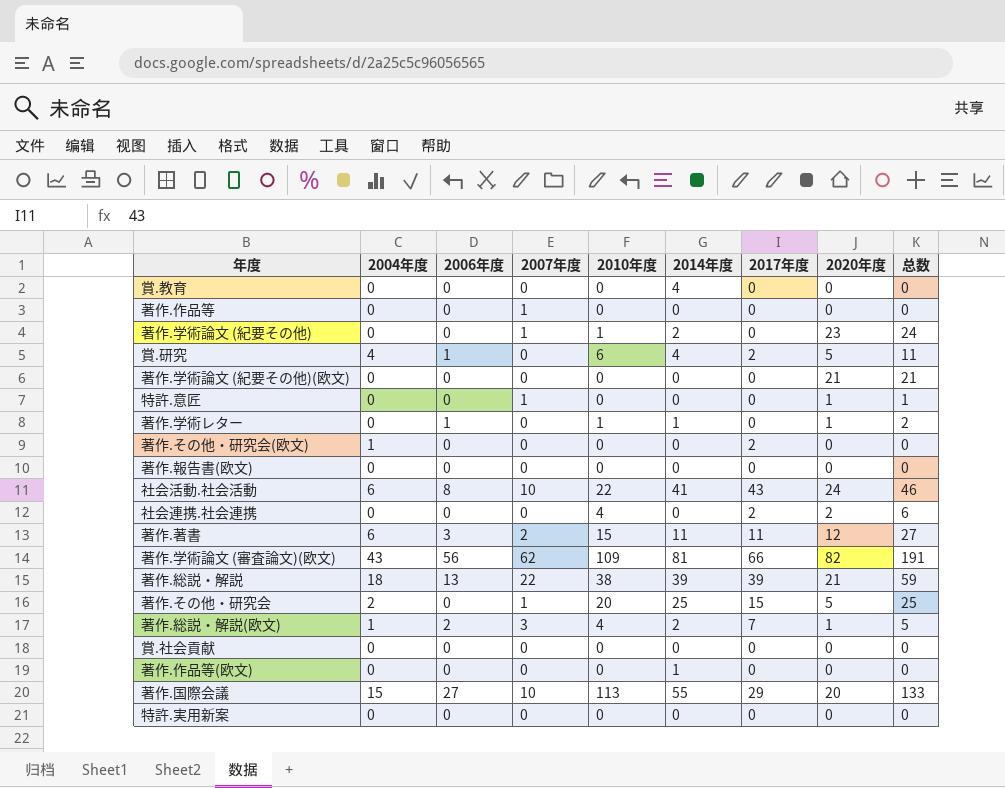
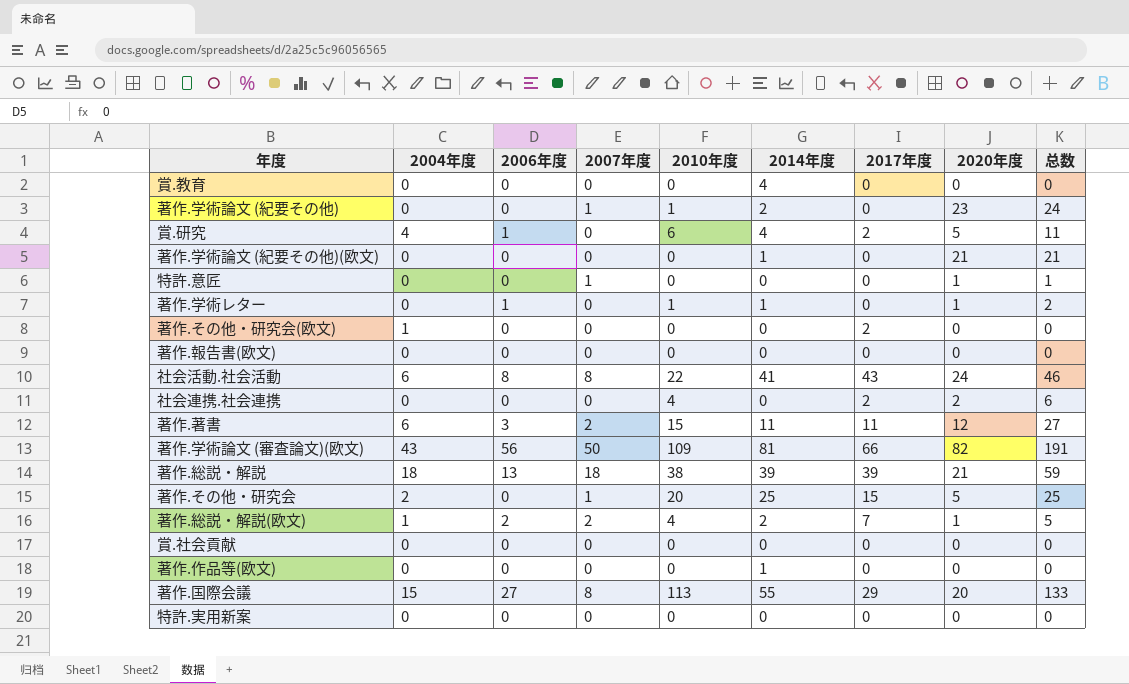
row 著作.作品等: 0 | 0 | 1 | 0 | 0 | 0 | 0 | 0 -> none
著作.学術論文 (紀要その他)(欧文) | 2014年度: 0 -> 1
社会活動.社会活動 | 2007年度: 10 -> 8
著作.学術論文 (審査論文)(欧文) | 2007年度: 62 -> 50
著作.総説・解説 | 2007年度: 22 -> 18
著作.総説・解説(欧文) | 2007年度: 3 -> 2
著作.国際会議 | 2007年度: 10 -> 8

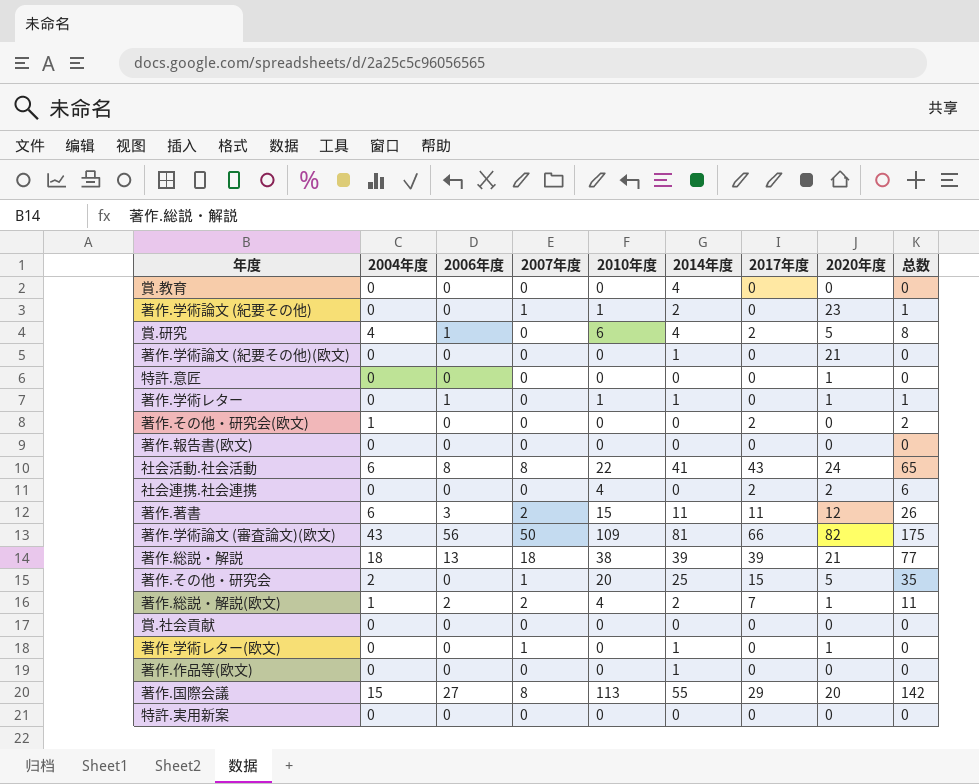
column 总数 | formula: [2010年度] + [2020年度] -> [2010年度] + [2017年度]
特許.意匠 | 2007年度: 1 -> 0
row 著作.学術レター(欧文): none -> 0 | 0 | 1 | 0 | 1 | 0 | 1 | 0

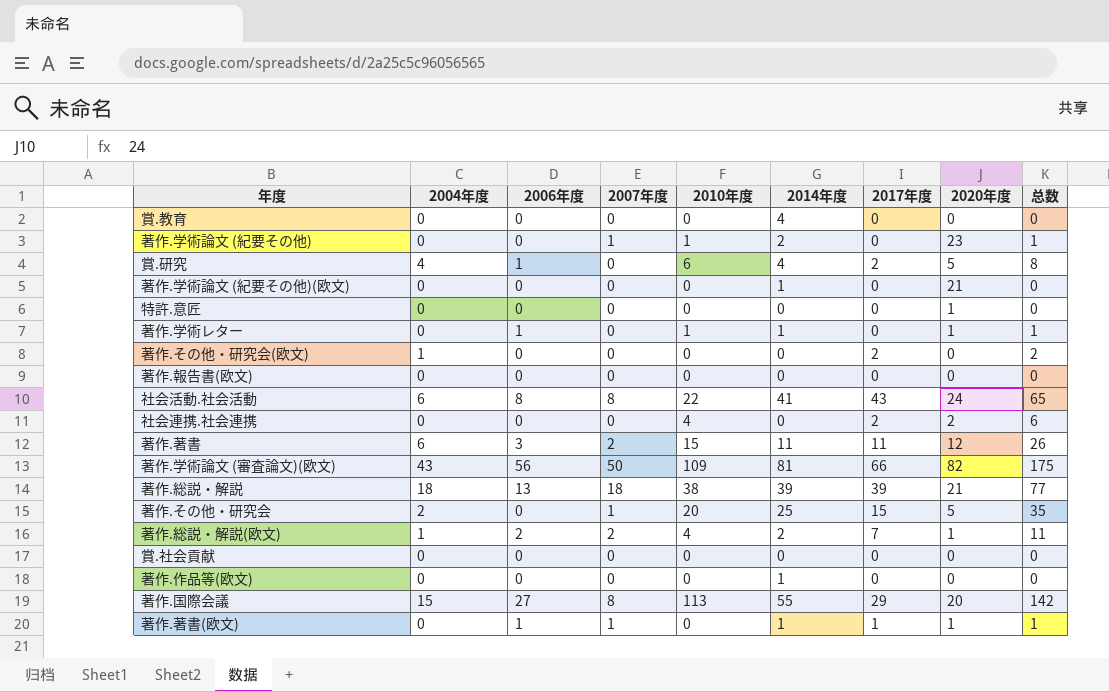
row 著作.学術レター(欧文): 0 | 0 | 1 | 0 | 1 | 0 | 1 | 0 -> none
row 特許.実用新案: 0 | 0 | 0 | 0 | 0 | 0 | 0 | 0 -> none
row 著作.著書(欧文): none -> 0 | 1 | 1 | 0 | 1 | 1 | 1 | 1

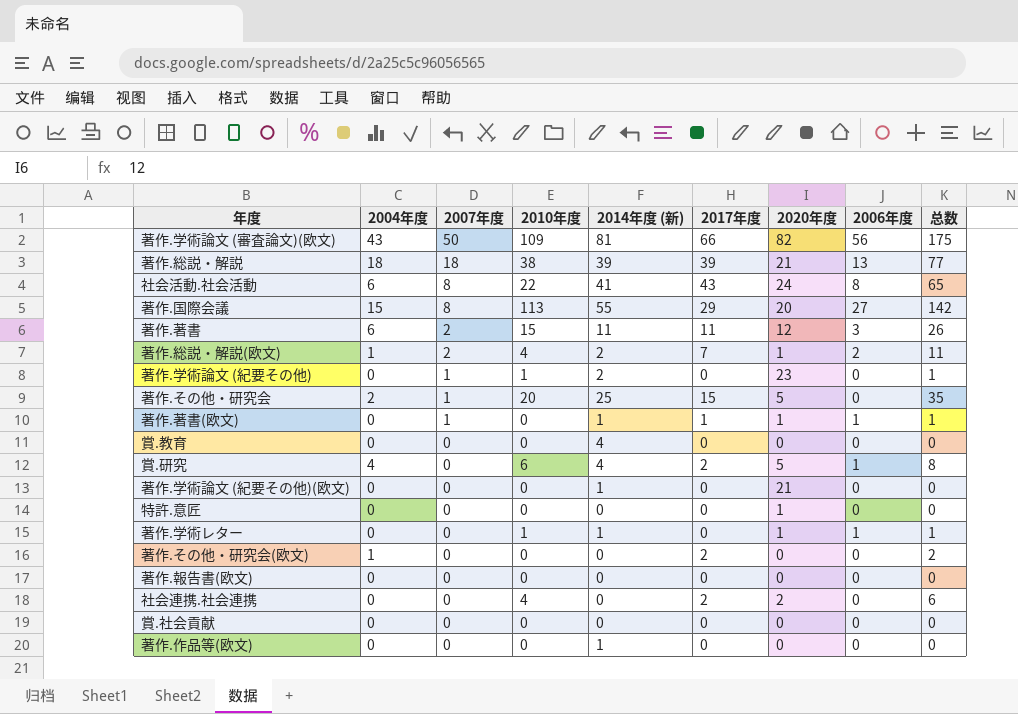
row order: none -> 2007年度 descending
column name: 2014年度 -> 2014年度 (新)
column 2006年度 | position: 3 -> 8

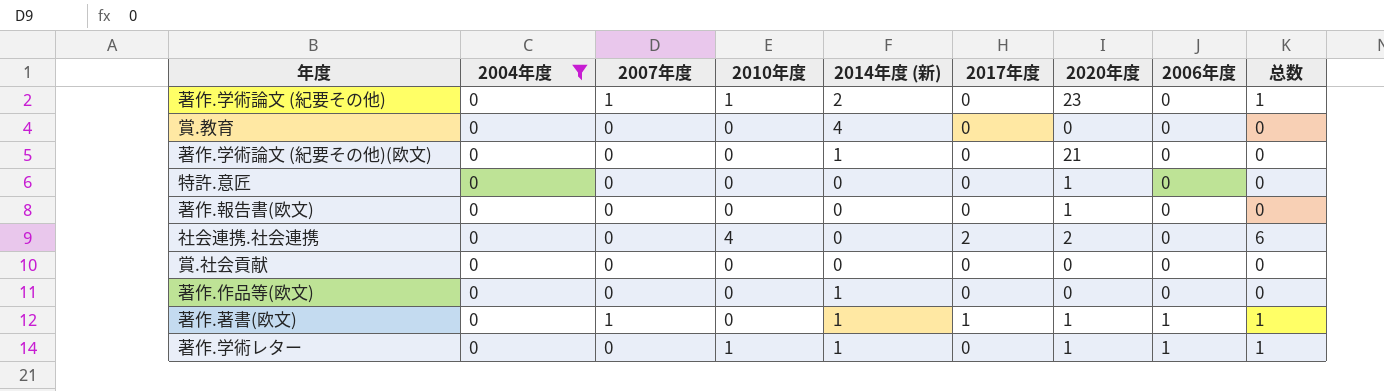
filter: none -> 2004年度 = 0
row order: 2007年度 descending -> 2006年度 ascending
著作.報告書(欧文) | 2020年度: 0 -> 1

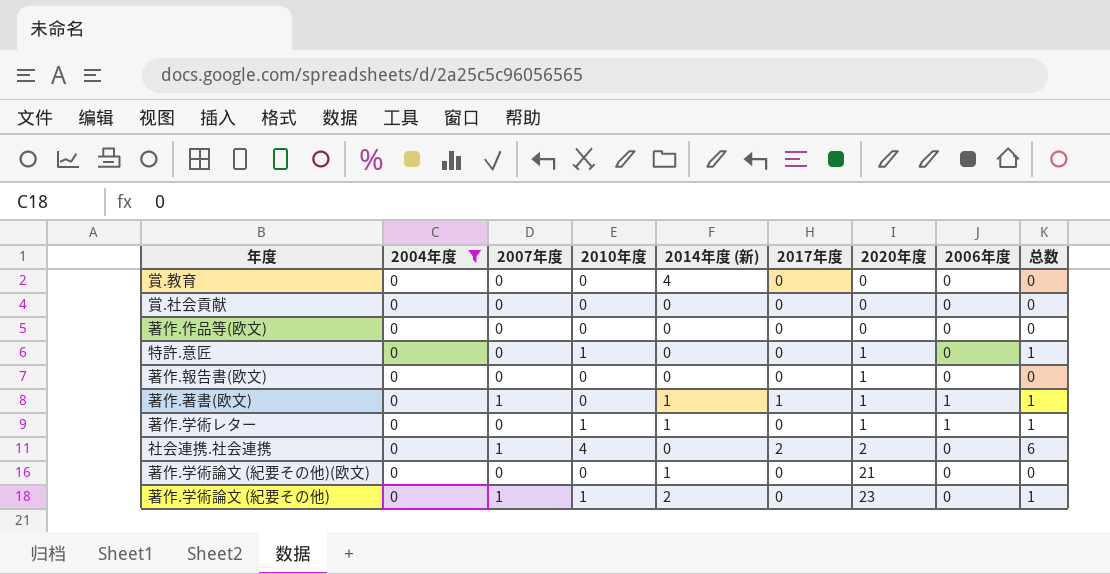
row order: 2006年度 ascending -> 2020年度 ascending
著作.作品等(欧文) | 2014年度 (新): 1 -> 0
特許.意匠 | 2010年度: 0 -> 1
特許.意匠 | 总数: 0 -> 1
社会連携.社会連携 | 2007年度: 0 -> 1

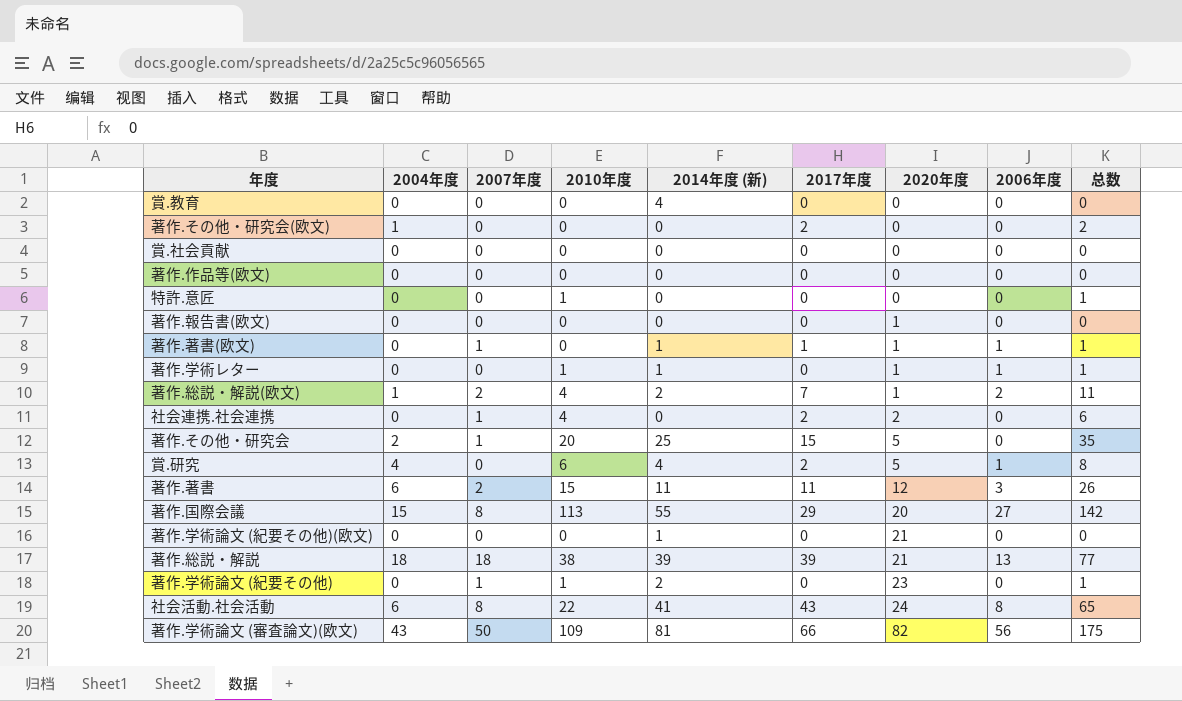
filter: 2004年度 = 0 -> none
特許.意匠 | 2020年度: 1 -> 0

